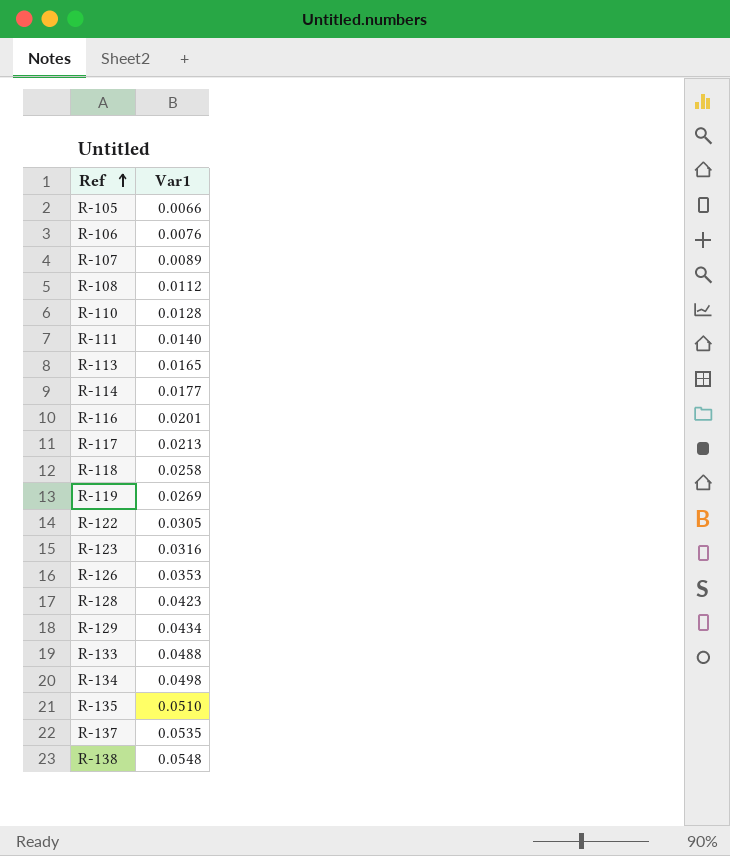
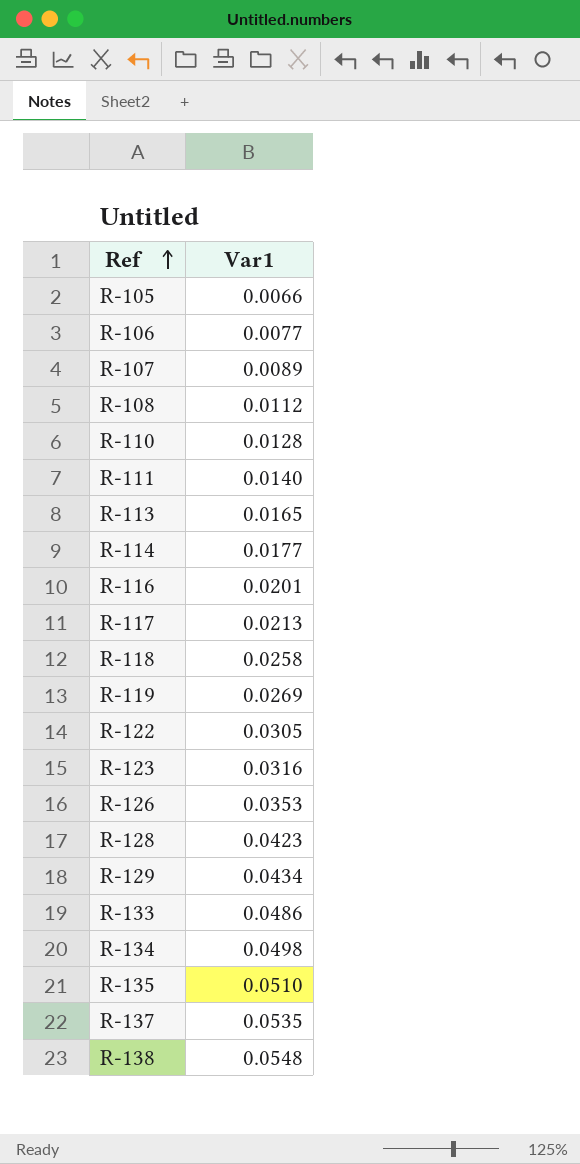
R-106 | Var1: 0.0076 -> 0.0077
R-133 | Var1: 0.0488 -> 0.0486

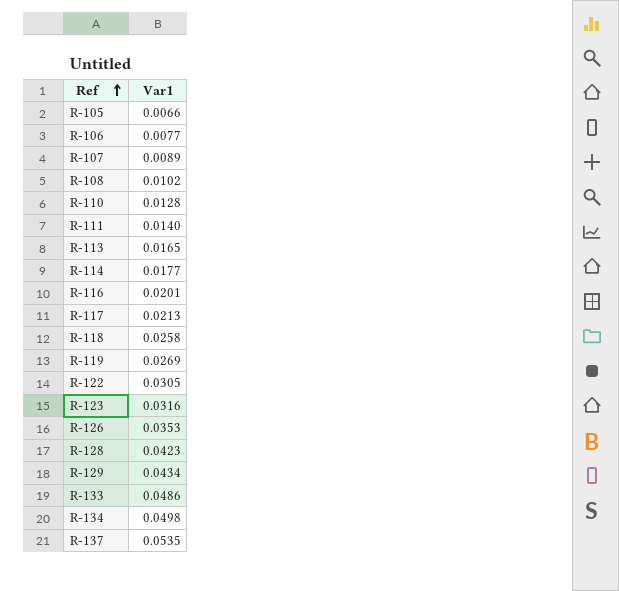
row R-135: 0.0510 -> none
row R-138: 0.0548 -> none
R-108 | Var1: 0.0112 -> 0.0102

